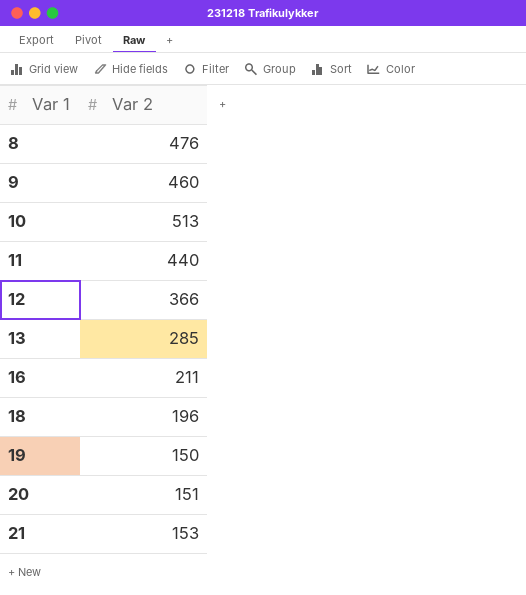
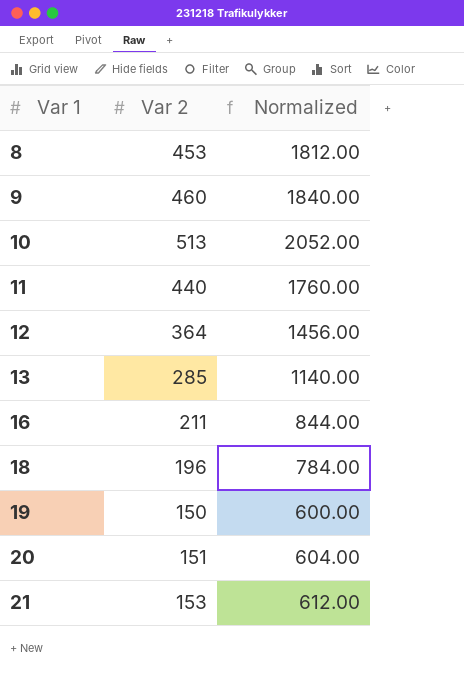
column Normalized | formula: none -> [Var 2] * 4
8 | Var 2: 476 -> 453
12 | Var 2: 366 -> 364

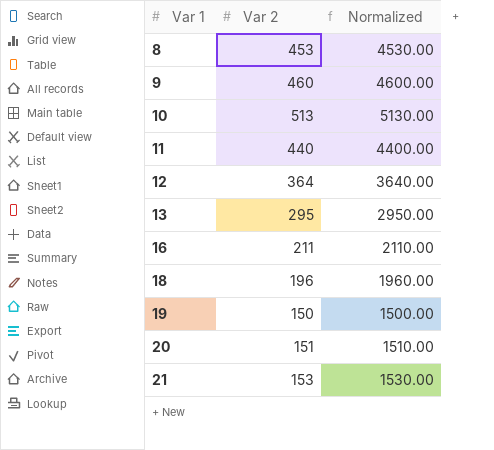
column Normalized | formula: [Var 2] * 4 -> [Var 2] * 10
13 | Var 2: 285 -> 295

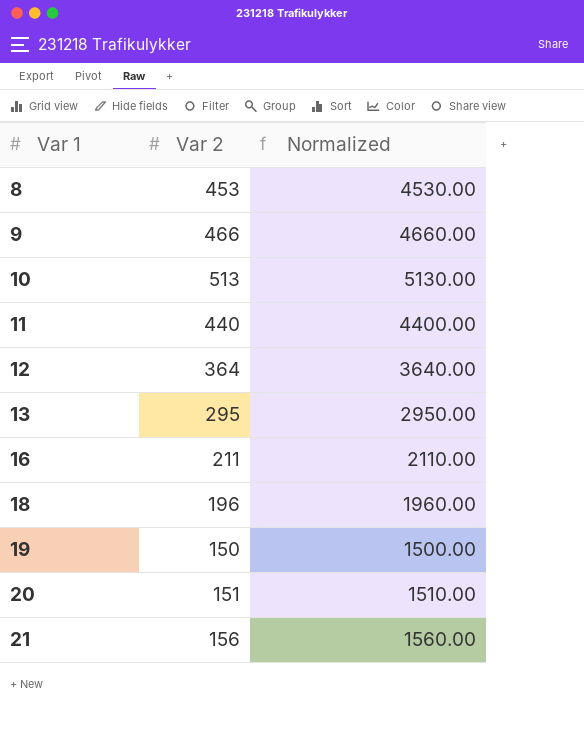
9 | Var 2: 460 -> 466
9 | Normalized: 4600.00 -> 4660.00
21 | Var 2: 153 -> 156
21 | Normalized: 1530.00 -> 1560.00

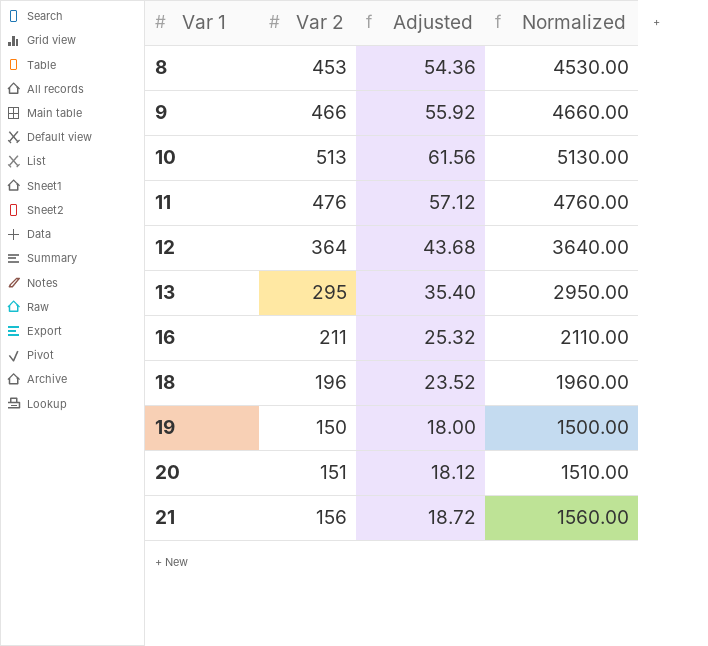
column Adjusted | formula: none -> [Var 2] * 0.12
11 | Var 2: 440 -> 476
11 | Normalized: 4400.00 -> 4760.00

